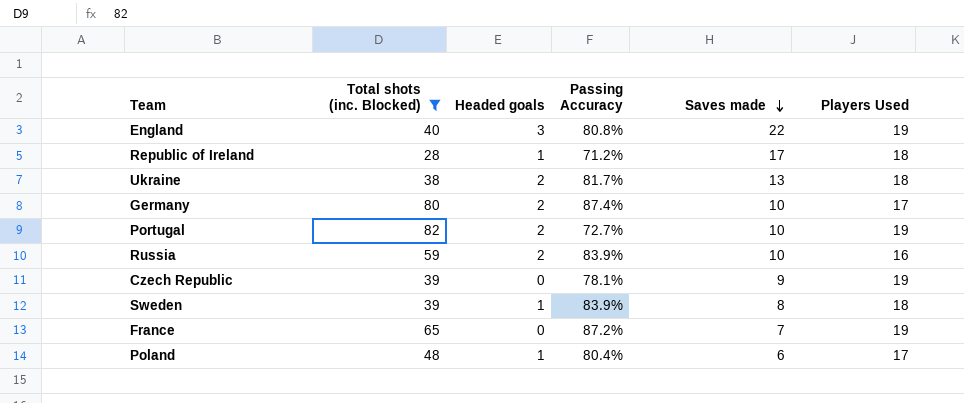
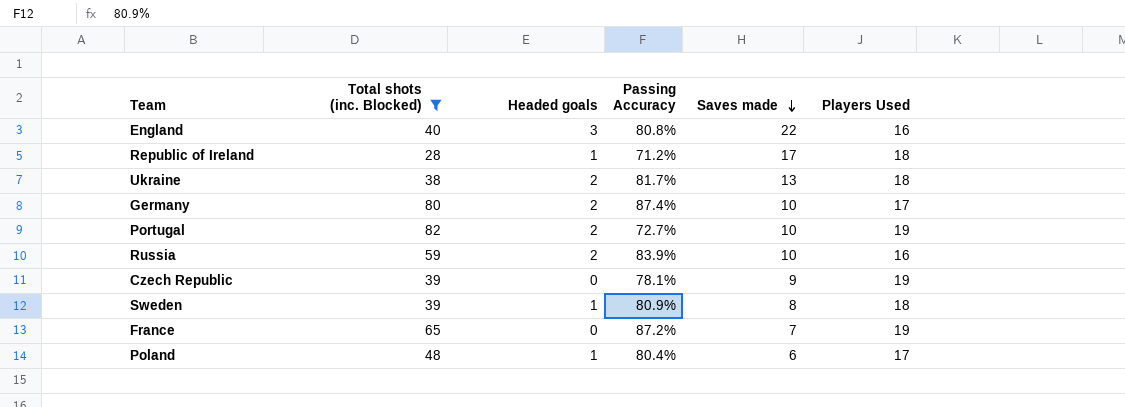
England | Players Used: 19 -> 16
Sweden | Passing Accuracy: 83.9% -> 80.9%

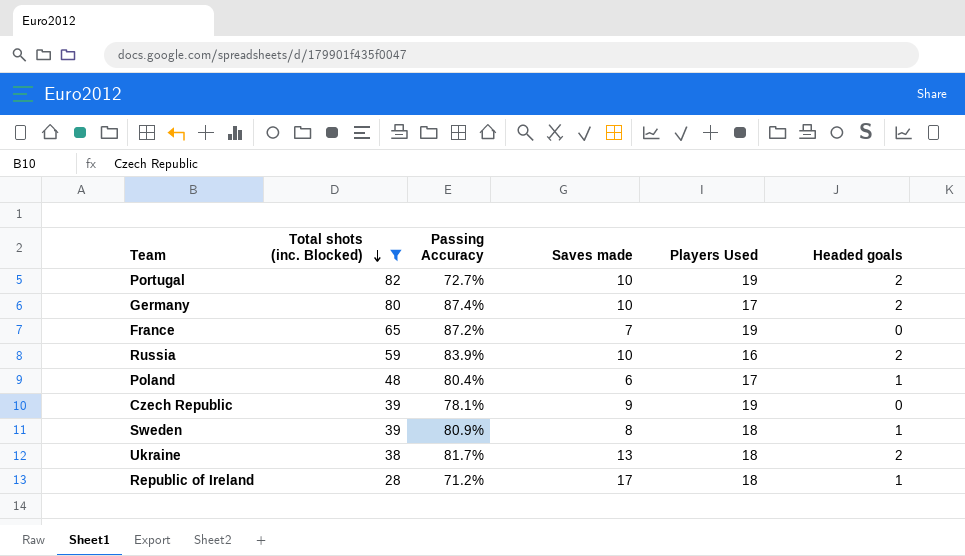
row order: Saves made descending -> Total shots (inc. Blocked) descending
column Headed goals | position: 3 -> 6
row England: 40 | 3 | 80.8% | 22 | 16 -> none

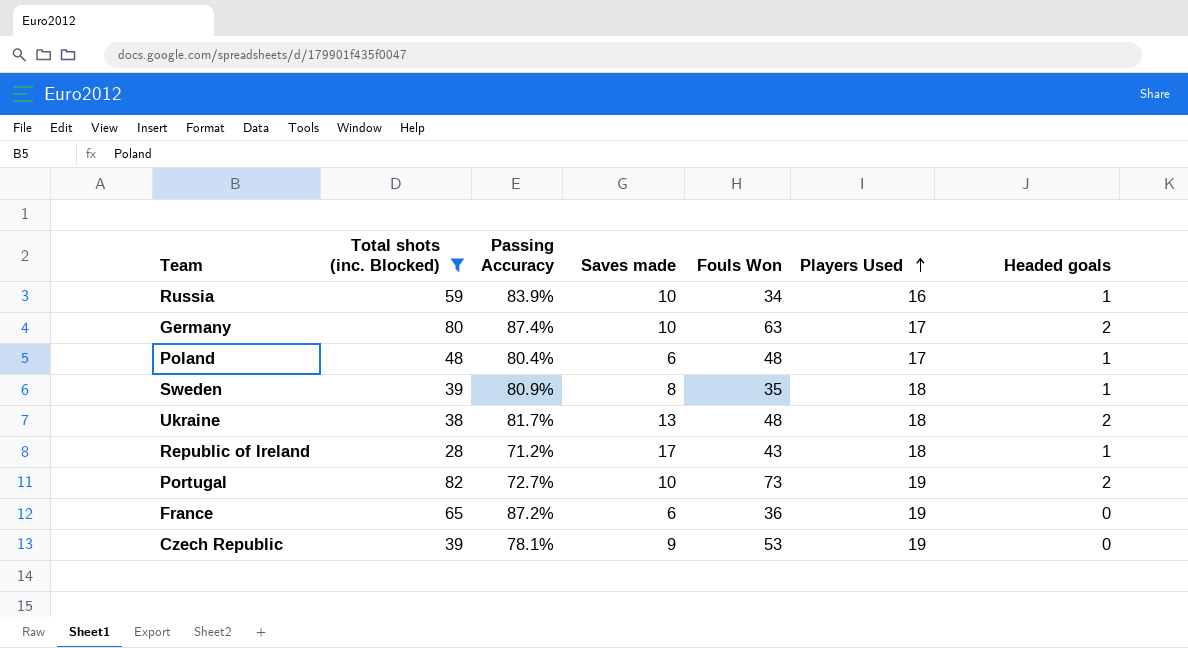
row order: Total shots (inc. Blocked) descending -> Players Used ascending
column Fouls Won | position: none -> 5
Russia | Headed goals: 2 -> 1
France | Saves made: 7 -> 6

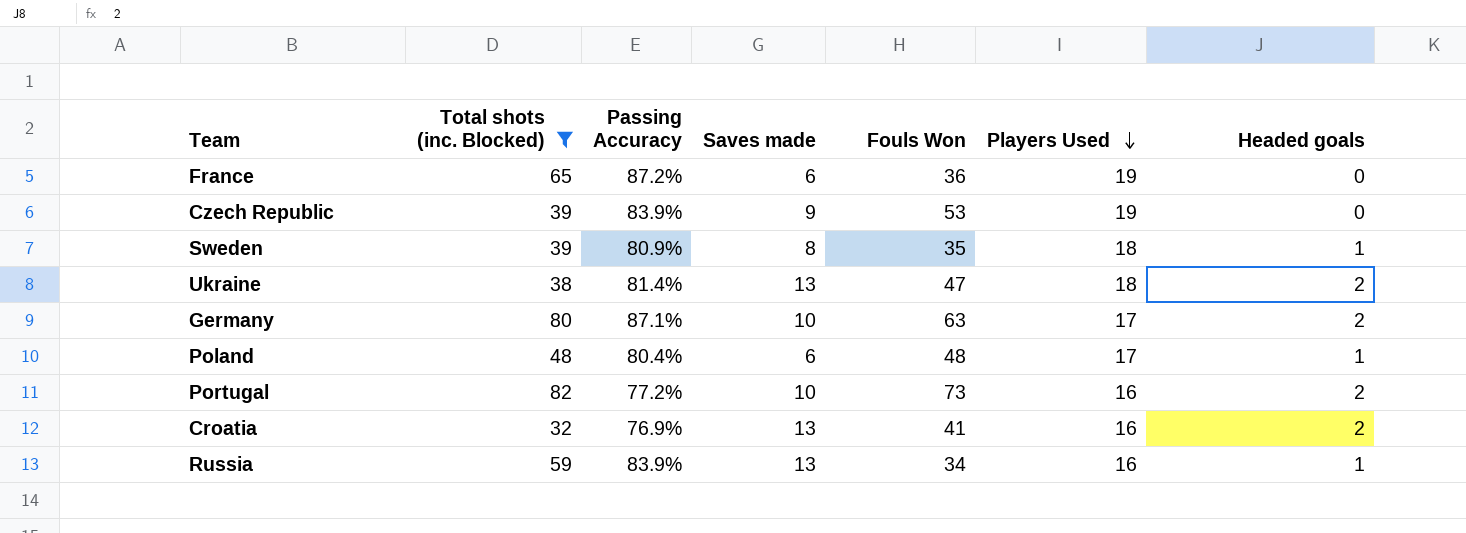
row order: Players Used ascending -> Players Used descending
row Republic of Ireland: 28 | 71.2% | 17 | 43 | 18 | 1 -> none
Czech Republic | Passing Accuracy: 78.1% -> 83.9%
Ukraine | Passing Accuracy: 81.7% -> 81.4%
Ukraine | Fouls Won: 48 -> 47
Germany | Passing Accuracy: 87.4% -> 87.1%
Portugal | Passing Accuracy: 72.7% -> 77.2%
Portugal | Players Used: 19 -> 16
row Croatia: none -> 32 | 76.9% | 13 | 41 | 16 | 2
Russia | Saves made: 10 -> 13

